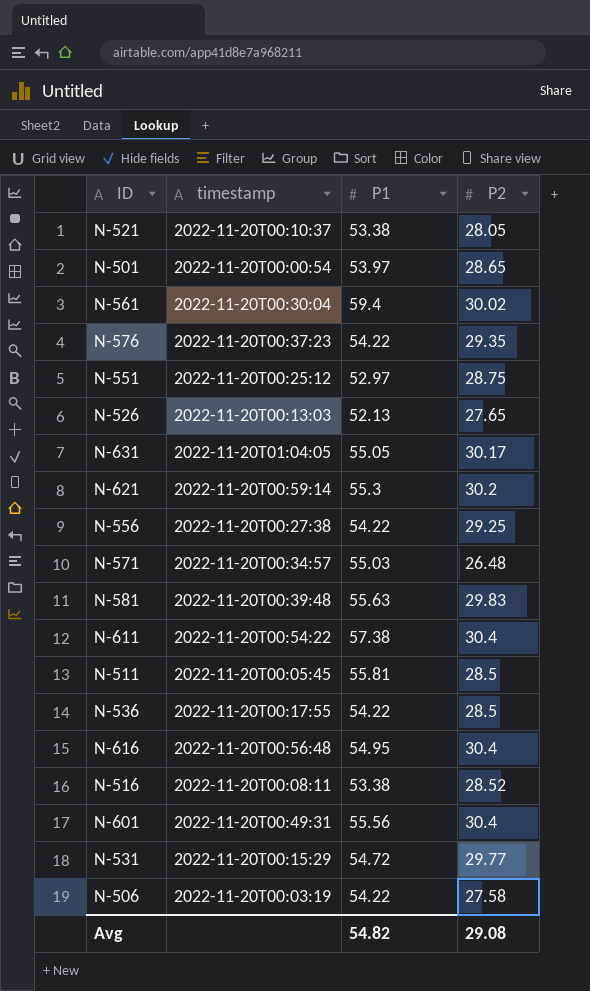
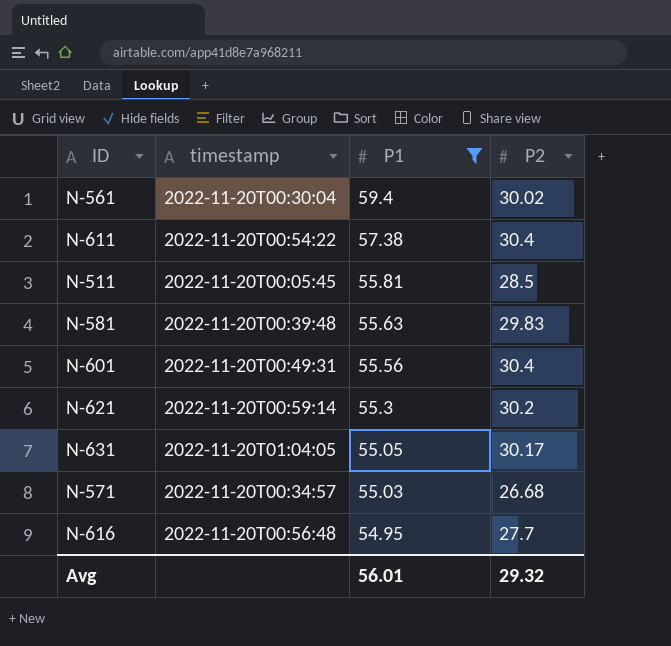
filter: none -> P1 >= 54.95
row order: none -> P1 descending
N-571 | P2: 26.48 -> 26.68
N-616 | P2: 30.4 -> 27.7
Avg | P1: 54.82 -> 56.01
Avg | P2: 29.08 -> 29.32

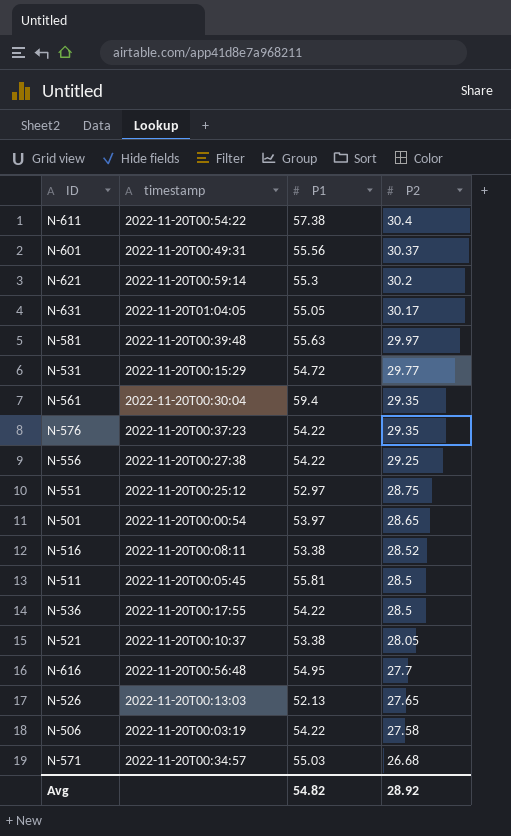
filter: P1 >= 54.95 -> none
row order: P1 descending -> P2 descending
N-601 | P2: 30.4 -> 30.37
N-581 | P2: 29.83 -> 29.97
N-561 | P2: 30.02 -> 29.35
Avg | P1: 56.01 -> 54.82
Avg | P2: 29.32 -> 28.92

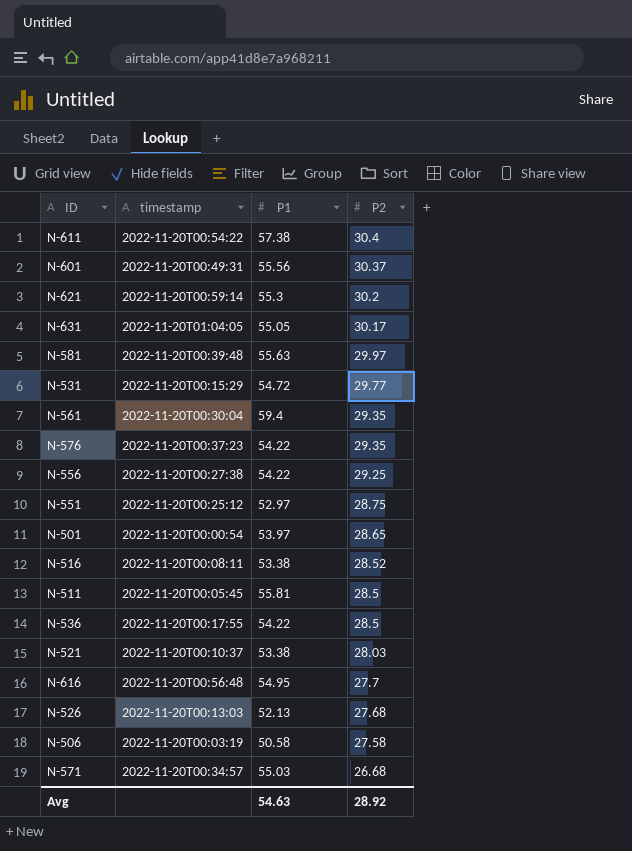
N-521 | P2: 28.05 -> 28.03
N-526 | P2: 27.65 -> 27.68
N-506 | P1: 54.22 -> 50.58
Avg | P1: 54.82 -> 54.63

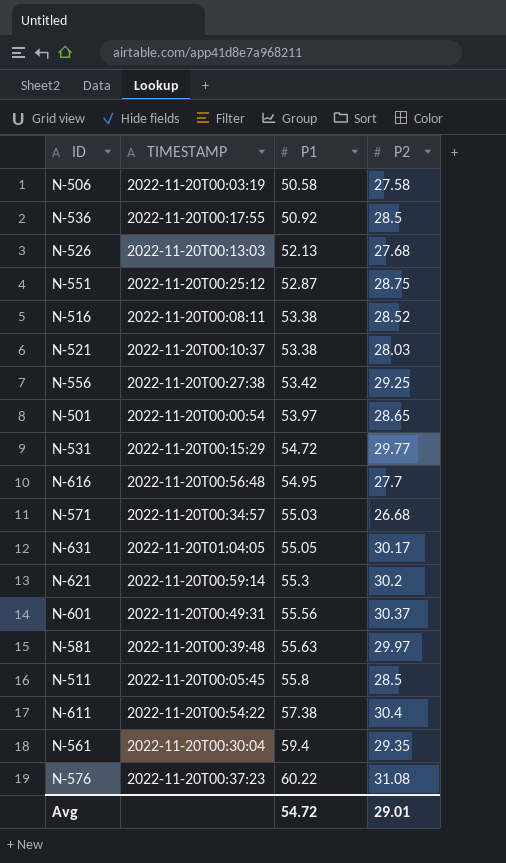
row order: P2 descending -> P1 ascending
column name: timestamp -> TIMESTAMP
N-536 | P1: 54.22 -> 50.92
N-551 | P1: 52.97 -> 52.87
N-556 | P1: 54.22 -> 53.42
N-511 | P1: 55.81 -> 55.8
N-576 | P1: 54.22 -> 60.22
N-576 | P2: 29.35 -> 31.08
Avg | P1: 54.63 -> 54.72
Avg | P2: 28.92 -> 29.01

